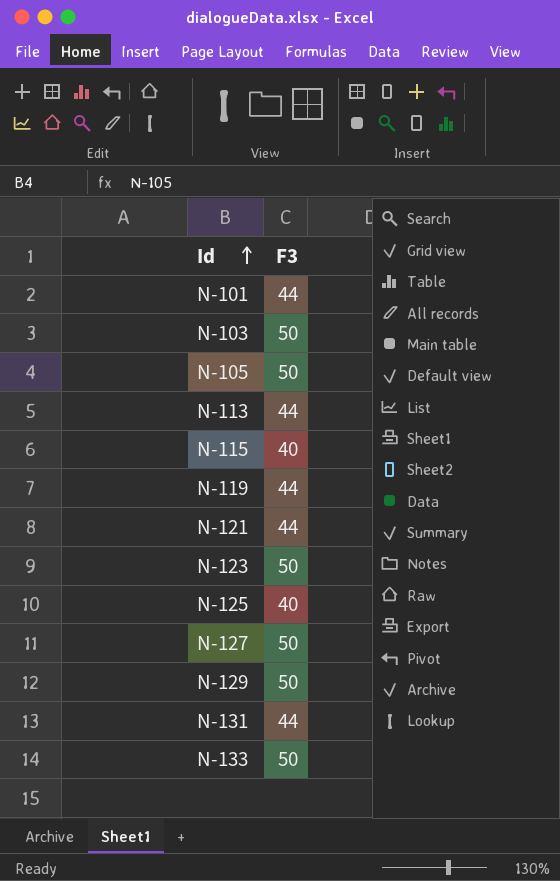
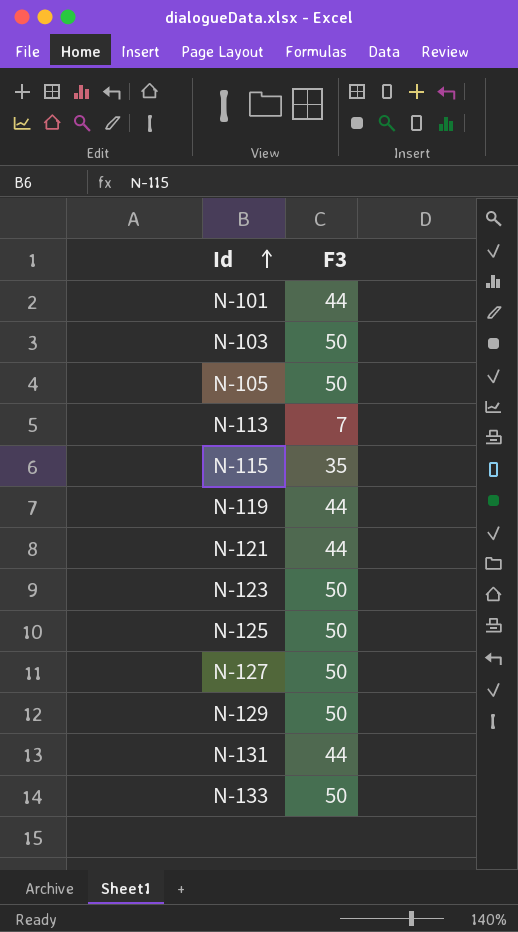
N-113 | F3: 44 -> 7
N-115 | F3: 40 -> 35
N-125 | F3: 40 -> 50

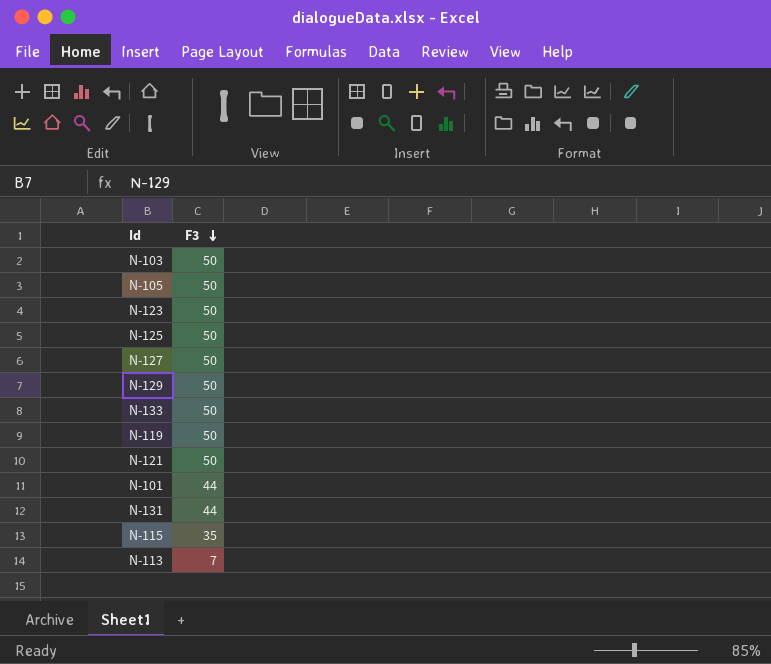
row order: Id ascending -> F3 descending
N-119 | F3: 44 -> 50
N-121 | F3: 44 -> 50

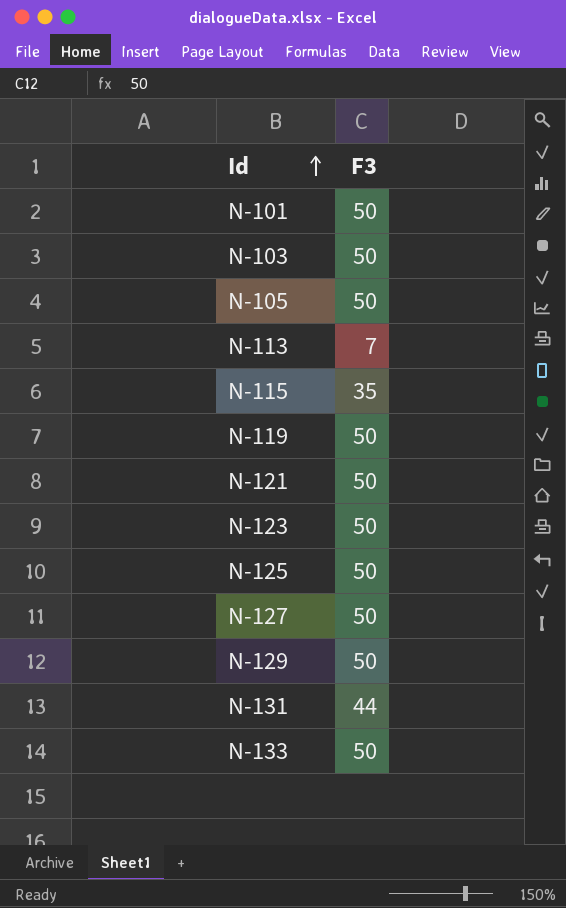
row order: F3 descending -> Id ascending
N-101 | F3: 44 -> 50

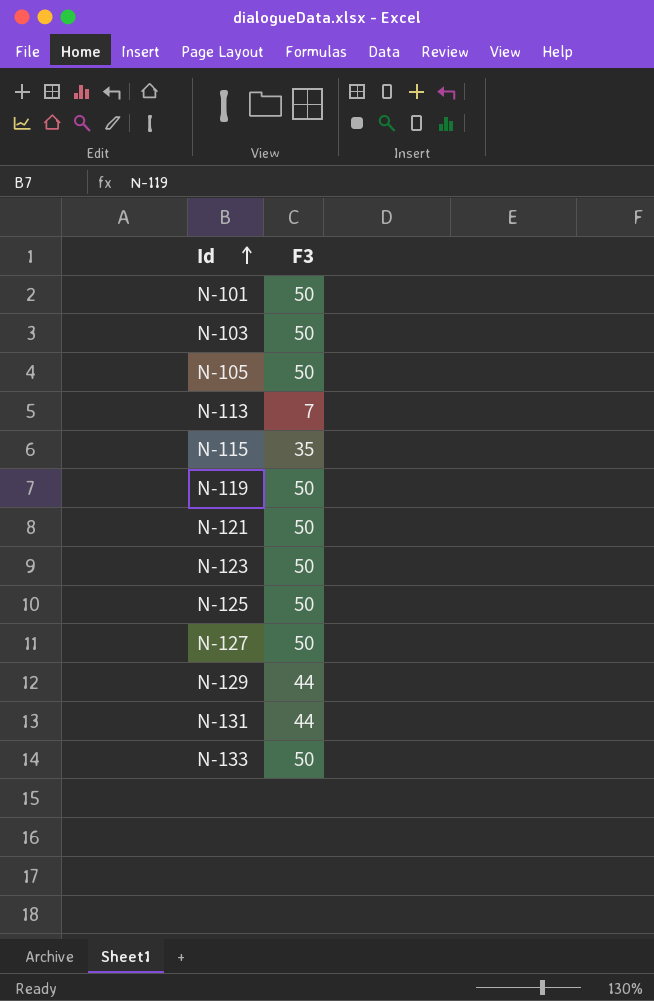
N-129 | F3: 50 -> 44

